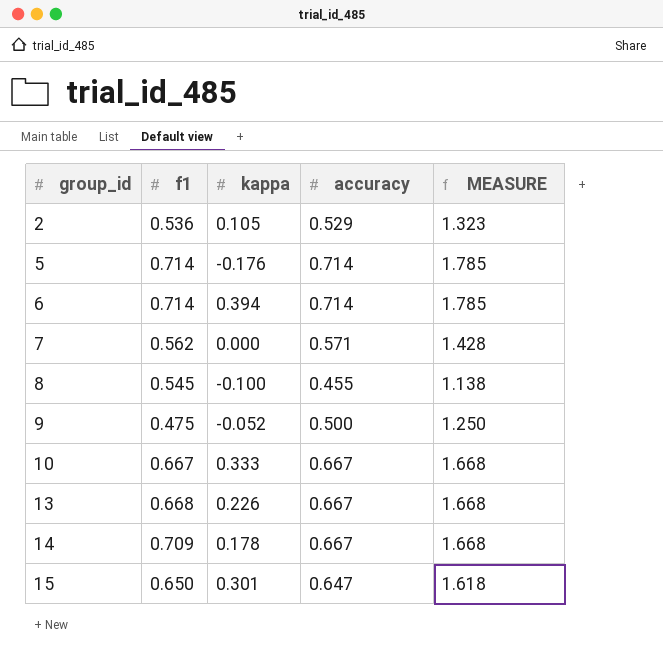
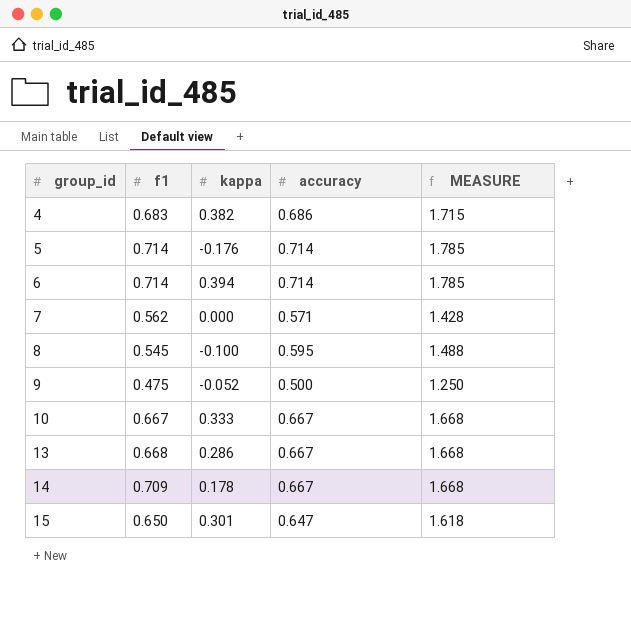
row 2: 0.536 | 0.105 | 0.529 | 1.323 -> none
row 4: none -> 0.683 | 0.382 | 0.686 | 1.715
8 | accuracy: 0.455 -> 0.595
8 | MEASURE: 1.138 -> 1.488
13 | kappa: 0.226 -> 0.286

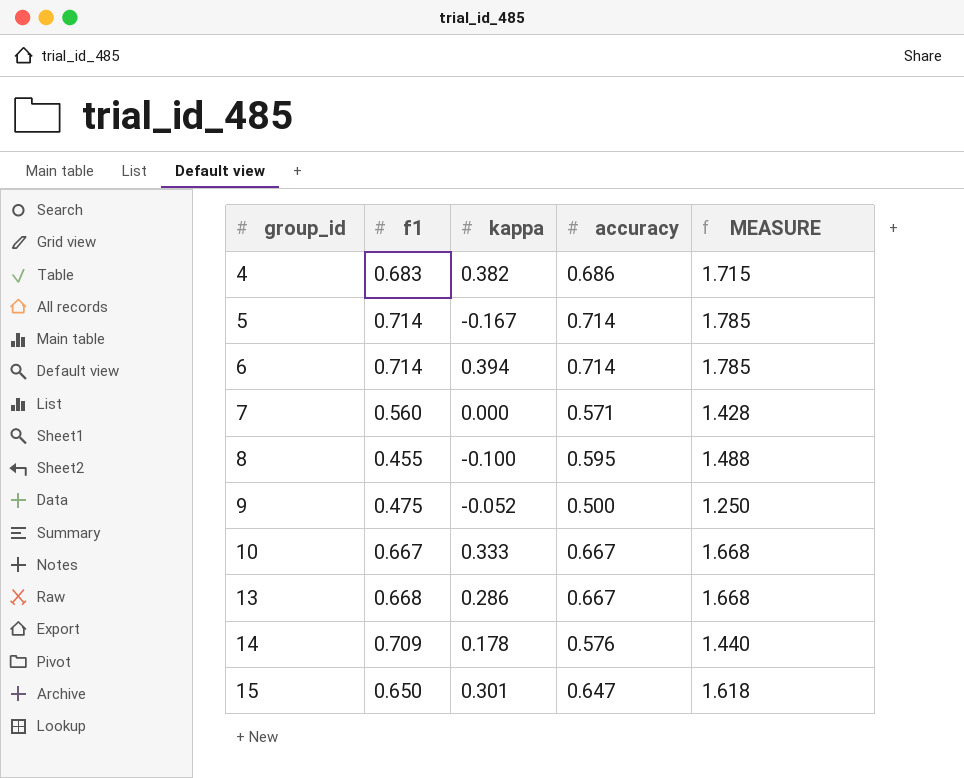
5 | kappa: -0.176 -> -0.167
7 | f1: 0.562 -> 0.560
8 | f1: 0.545 -> 0.455
14 | accuracy: 0.667 -> 0.576
14 | MEASURE: 1.668 -> 1.440

